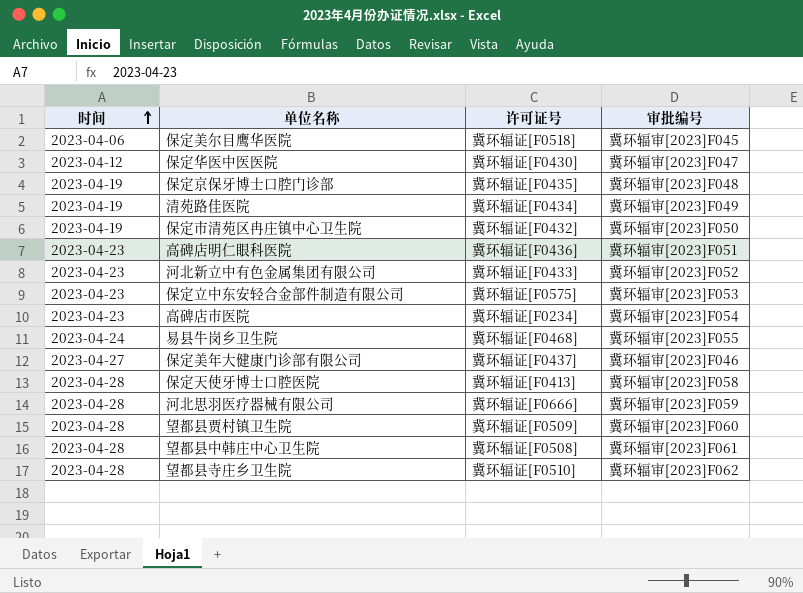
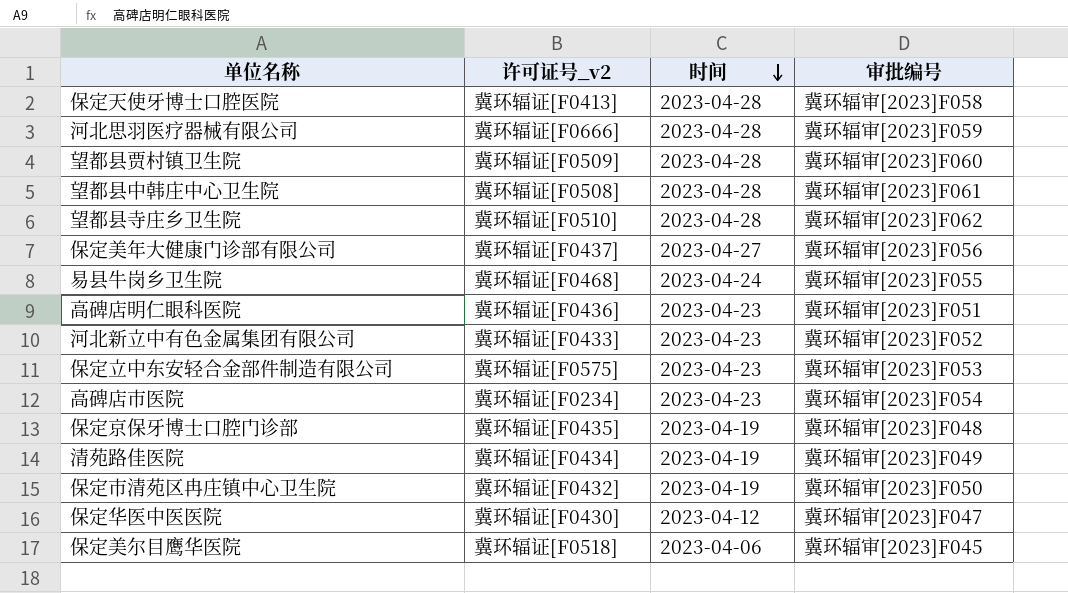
row order: 时间 ascending -> 时间 descending
column name: 许可证号 -> 许可证号_v2
column 时间 | position: 1 -> 3
保定美年大健康门诊部有限公司 | 审批编号: 冀环辐审[2023]F046 -> 冀环辐审[2023]F056

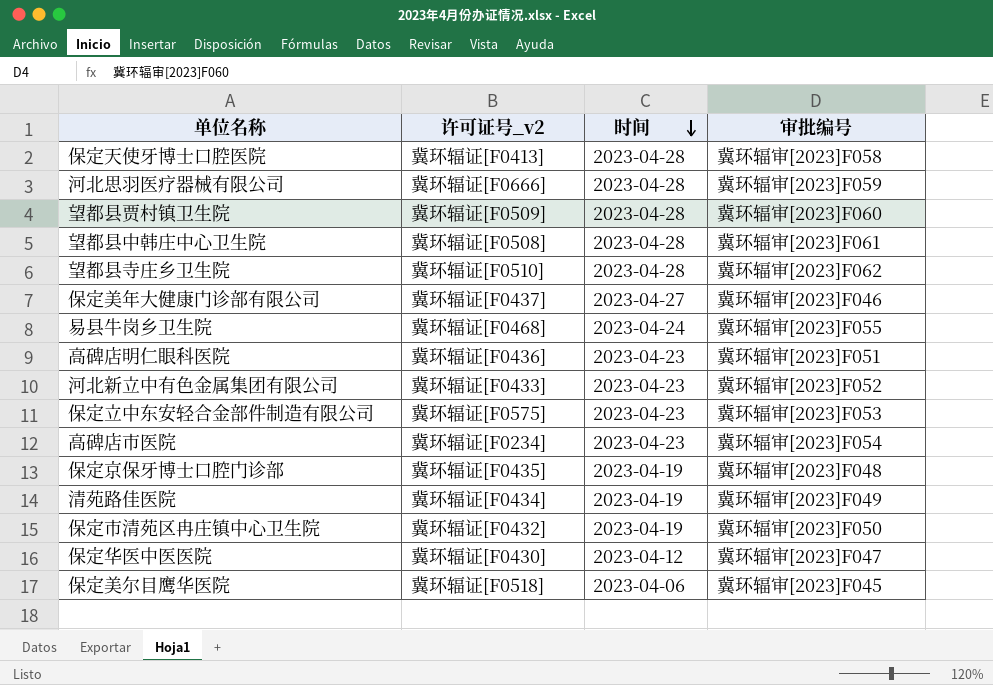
保定美年大健康门诊部有限公司 | 审批编号: 冀环辐审[2023]F056 -> 冀环辐审[2023]F046

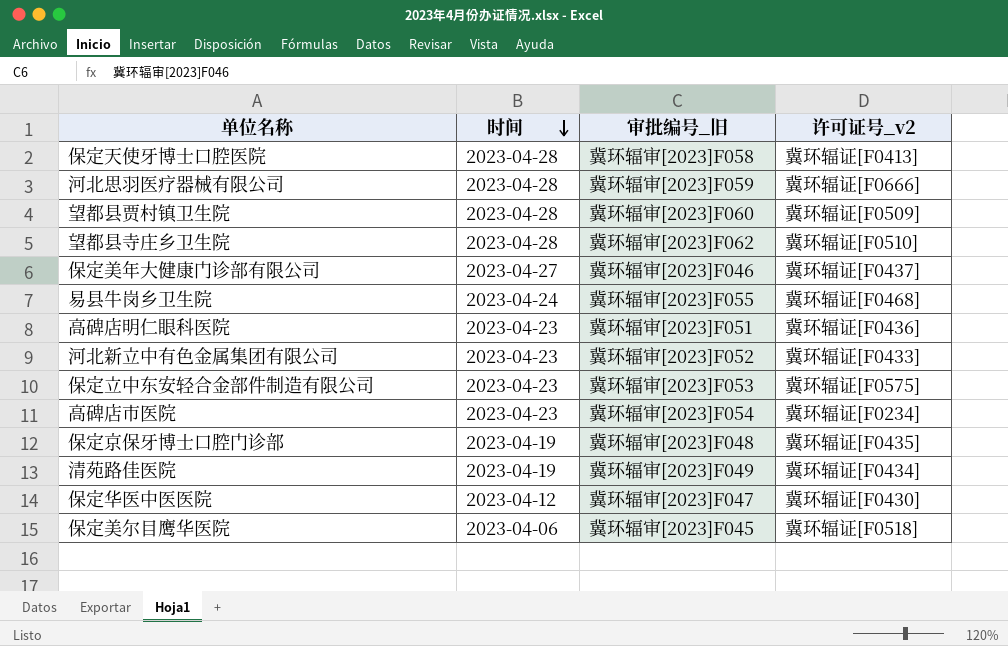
column name: 审批编号 -> 审批编号_旧
column 许可证号_v2 | position: 2 -> 4
row 望都县中韩庄中心卫生院: 冀环辐证[F0508] | 2023-04-28 | 冀环辐审[2023]F061 -> none
row 保定市清苑区冉庄镇中心卫生院: 冀环辐证[F0432] | 2023-04-19 | 冀环辐审[2023]F050 -> none

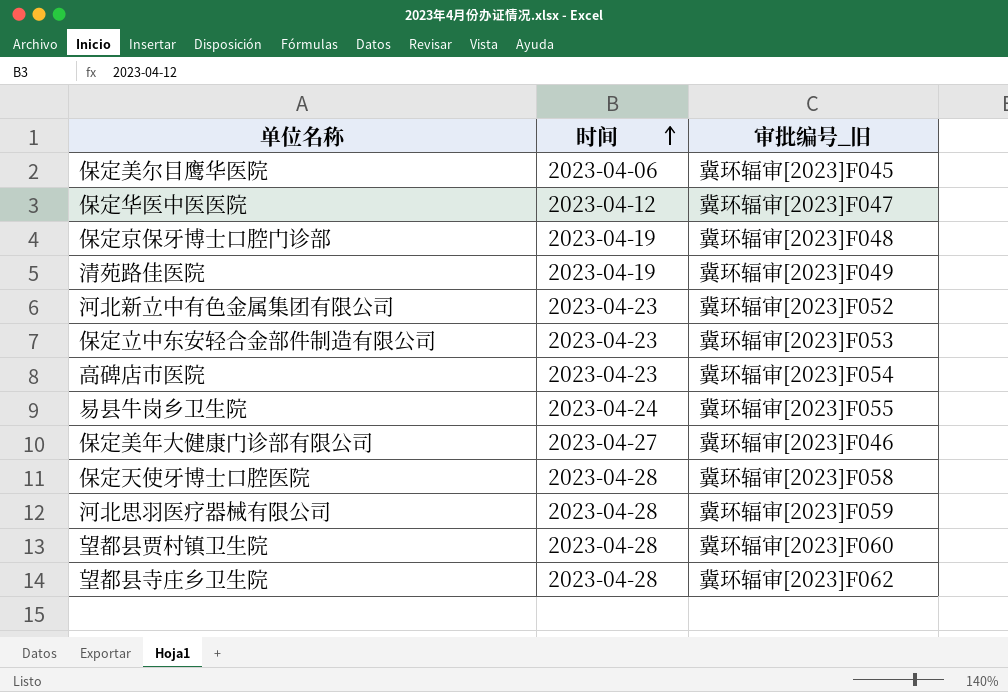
row order: 时间 descending -> 时间 ascending
column 许可证号_v2 | position: 4 -> none
row 高碑店明仁眼科医院: 2023-04-23 | 冀环辐审[2023]F051 | 冀环辐证[F0436] -> none

